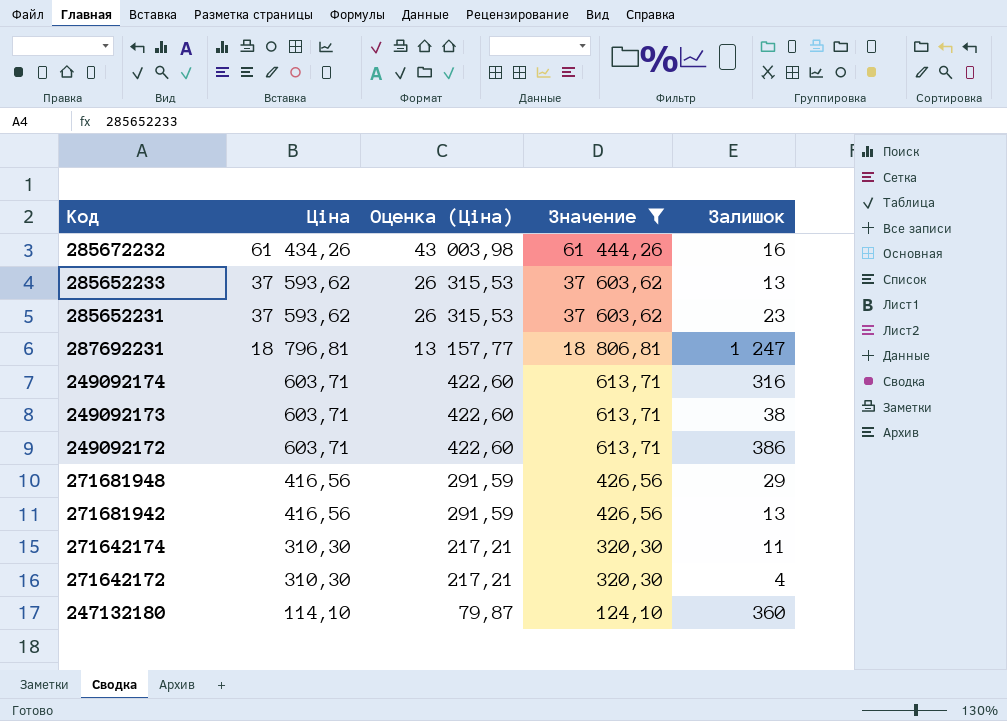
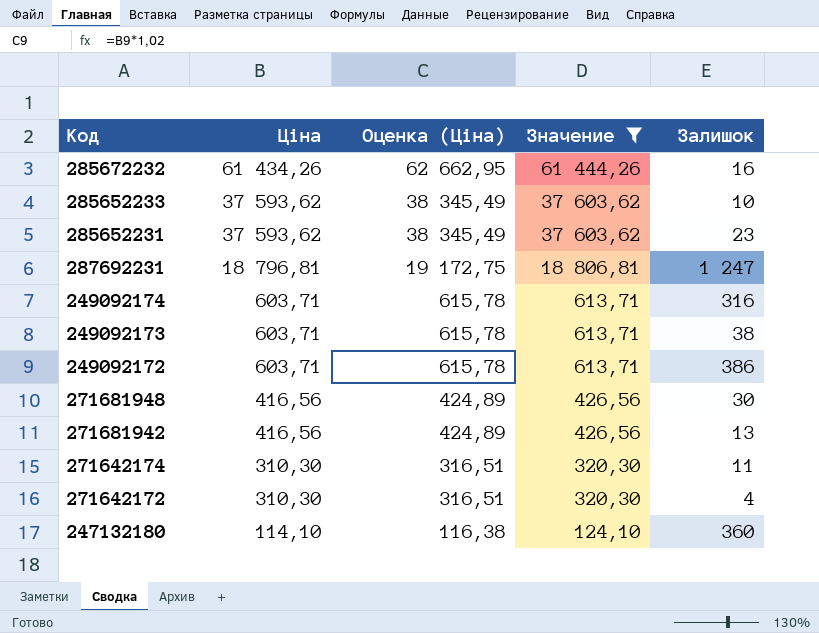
column Оценка (Ціна) | formula: [Ціна] * 0,7 -> [Ціна] * 1,02
285652233 | Залишок: 13 -> 10
271681948 | Залишок: 29 -> 30

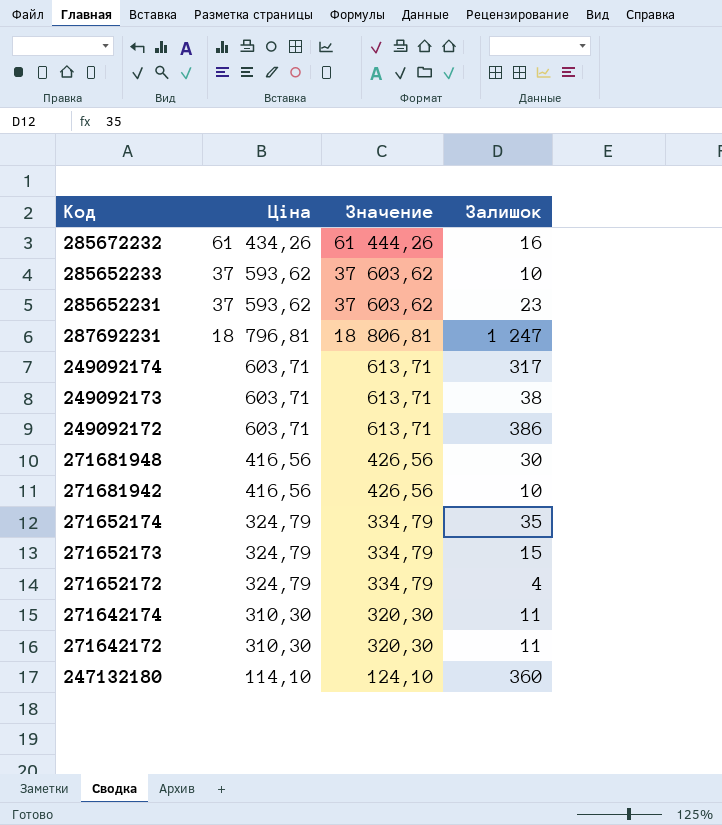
filter: Значение != 334,79 -> none
column Оценка (Ціна) | formula: [Ціна] * 1,02 -> none
249092174 | Залишок: 316 -> 317
271681942 | Залишок: 13 -> 10
271642172 | Залишок: 4 -> 11

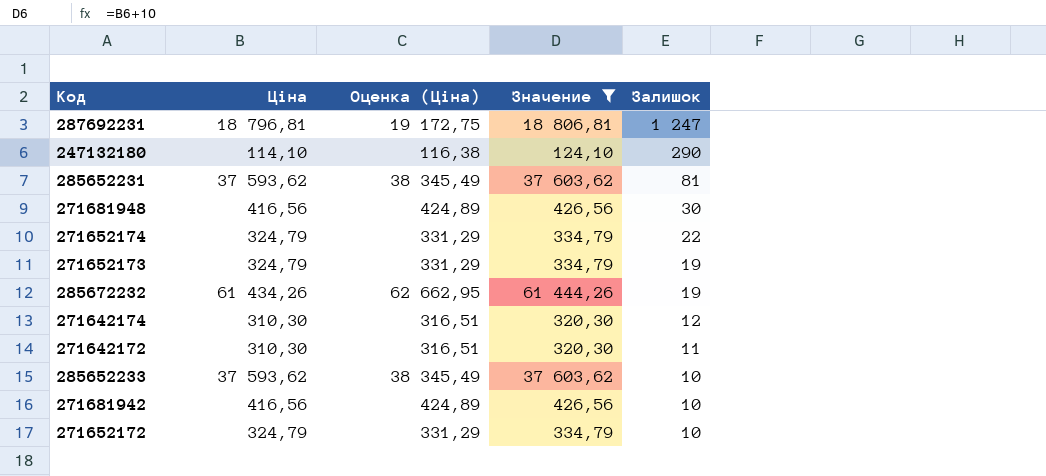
filter: none -> Значение != 613,71
row order: Ціна descending -> Залишок descending
column Оценка (Ціна) | formula: none -> [Ціна] * 1,02
247132180 | Залишок: 360 -> 290
285652231 | Залишок: 23 -> 81
271652174 | Залишок: 35 -> 22
271652173 | Залишок: 15 -> 19
285672232 | Залишок: 16 -> 19
271642174 | Залишок: 11 -> 12
271652172 | Залишок: 4 -> 10

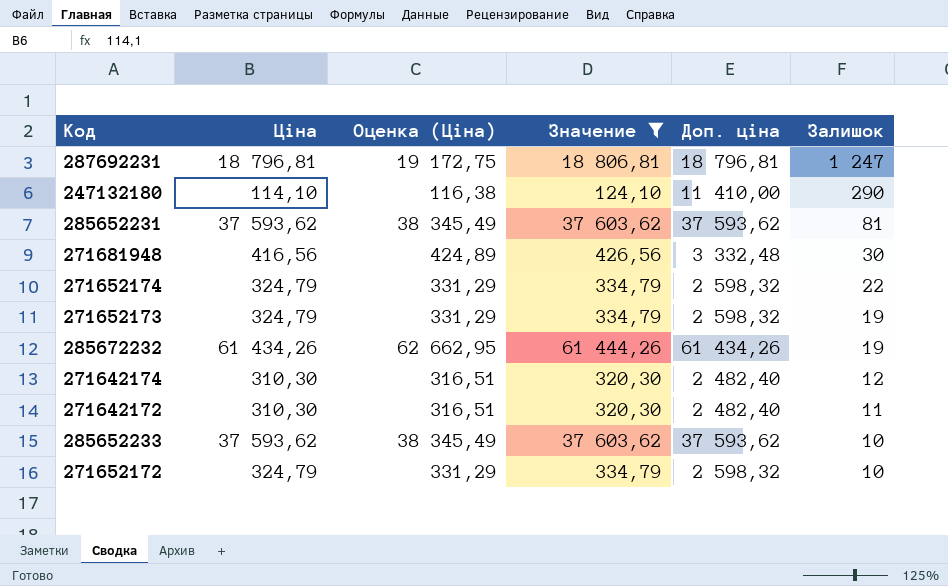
column Доп. ціна | position: none -> 5
row 271681942: 416,56 | 424,89 | 426,56 | 10 -> none

